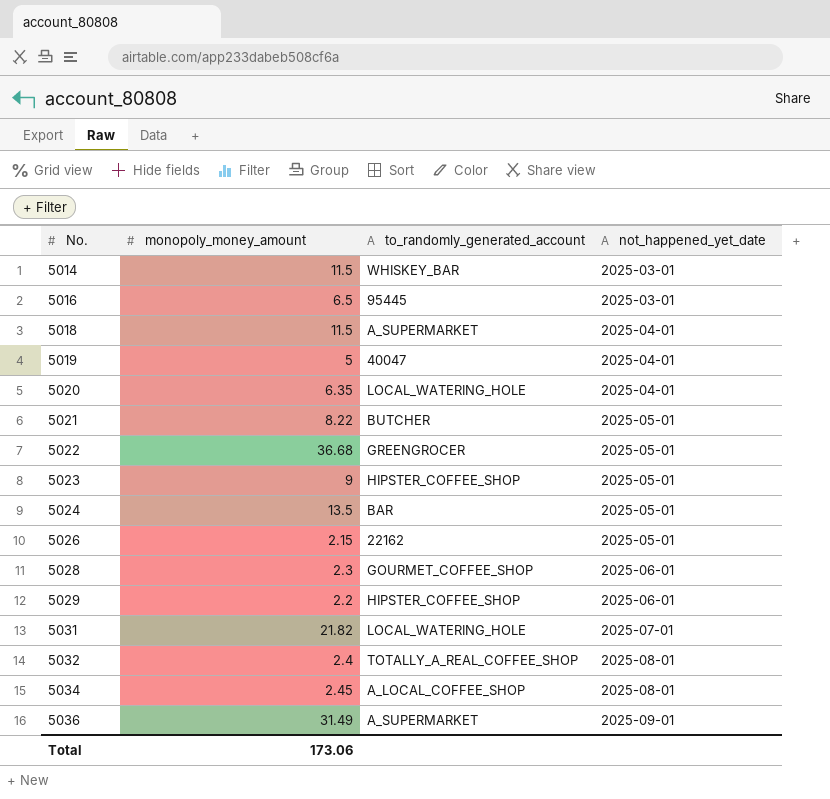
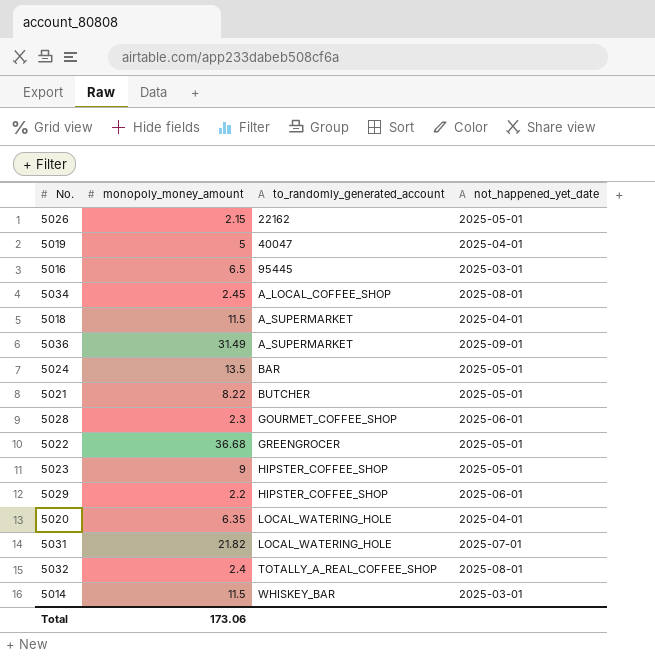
row order: No. ascending -> to_randomly_generated_account ascending

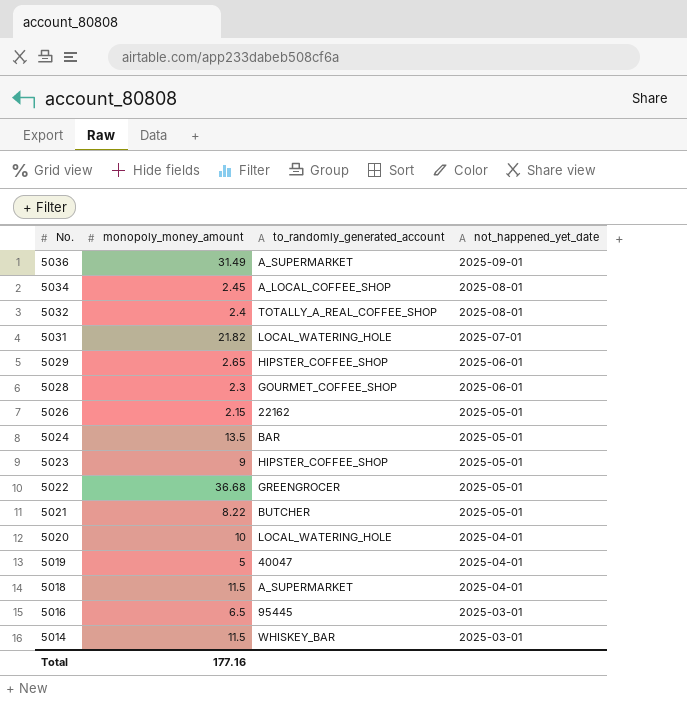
row order: to_randomly_generated_account ascending -> No. descending
5029 | monopoly_money_amount: 2.2 -> 2.65
5020 | monopoly_money_amount: 6.35 -> 10
Total | monopoly_money_amount: 173.06 -> 177.16

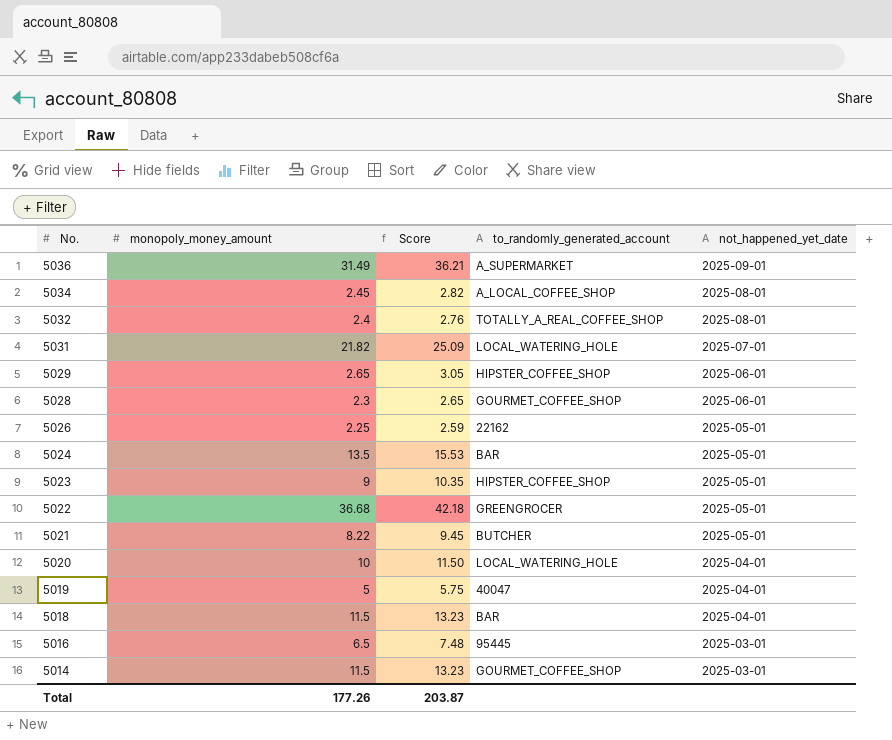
column Score | formula: none -> [monopoly_money_amount] * 1.15
5026 | monopoly_money_amount: 2.15 -> 2.25
5018 | to_randomly_generated_account: A_SUPERMARKET -> BAR
5014 | to_randomly_generated_account: WHISKEY_BAR -> GOURMET_COFFEE_SHOP
Total | monopoly_money_amount: 177.16 -> 177.26

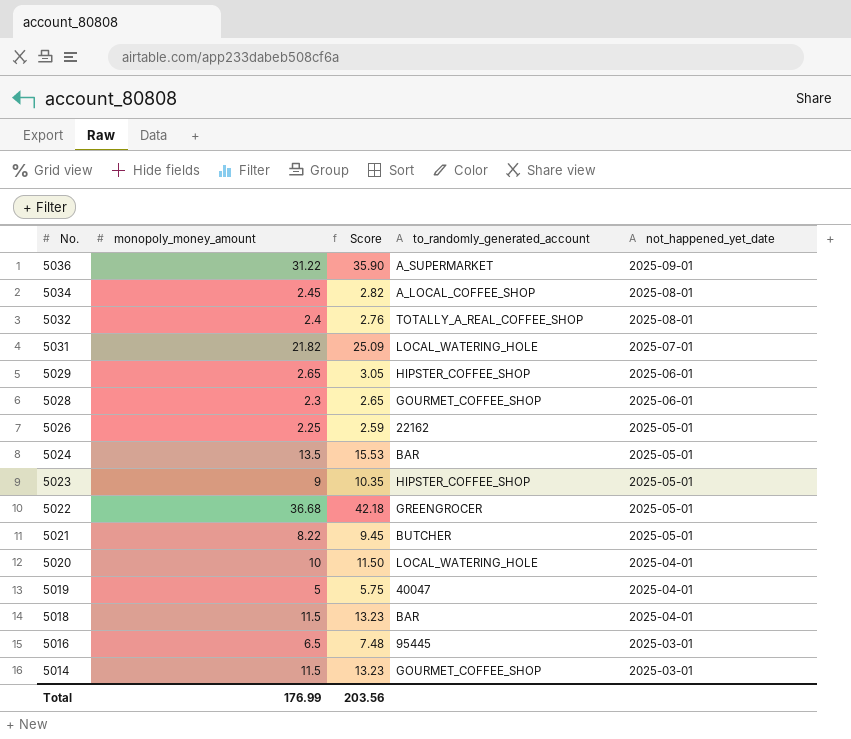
5036 | monopoly_money_amount: 31.49 -> 31.22
5036 | Score: 36.21 -> 35.90
Total | monopoly_money_amount: 177.26 -> 176.99
Total | Score: 203.87 -> 203.56

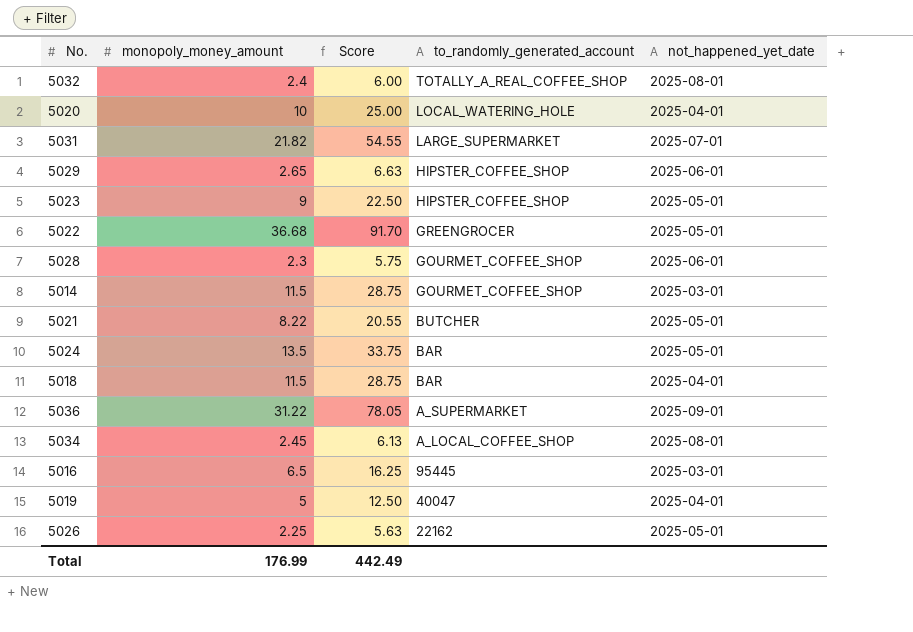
row order: No. descending -> to_randomly_generated_account descending
column Score | formula: [monopoly_money_amount] * 1.15 -> [monopoly_money_amount] * 2.5
5031 | to_randomly_generated_account: LOCAL_WATERING_HOLE -> LARGE_SUPERMARKET
Total | Score: 203.56 -> 442.49

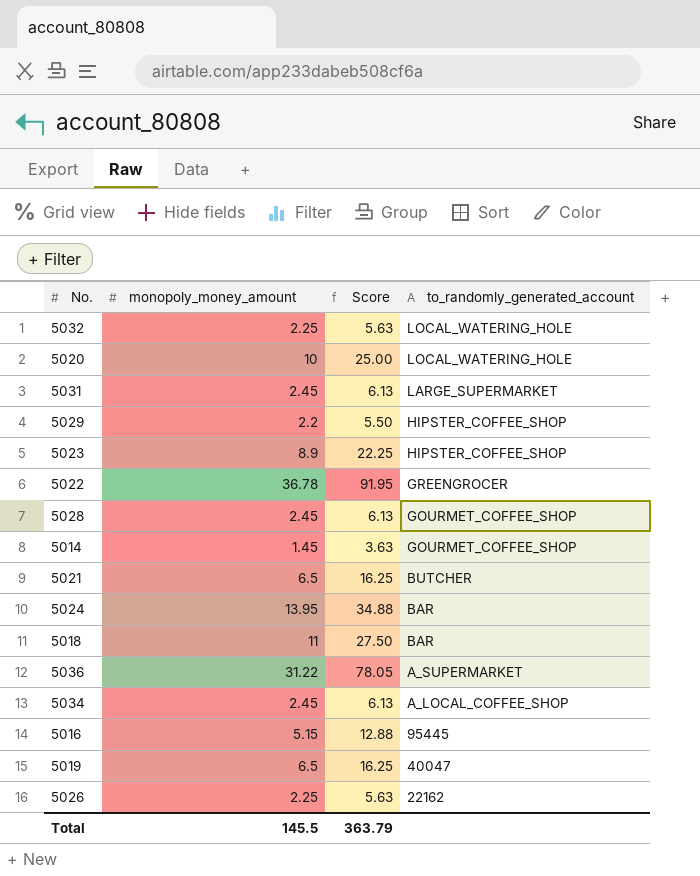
column not_happened_yet_date | position: 5 -> none
5032 | monopoly_money_amount: 2.4 -> 2.25
5032 | Score: 6.00 -> 5.63
5032 | to_randomly_generated_account: TOTALLY_A_REAL_COFFEE_SHOP -> LOCAL_WATERING_HOLE
5031 | monopoly_money_amount: 21.82 -> 2.45
5031 | Score: 54.55 -> 6.13
5029 | monopoly_money_amount: 2.65 -> 2.2
5029 | Score: 6.63 -> 5.50
5023 | monopoly_money_amount: 9 -> 8.9
5023 | Score: 22.50 -> 22.25
5022 | monopoly_money_amount: 36.68 -> 36.78
5022 | Score: 91.70 -> 91.95
5028 | monopoly_money_amount: 2.3 -> 2.45
5028 | Score: 5.75 -> 6.13
5014 | monopoly_money_amount: 11.5 -> 1.45
5014 | Score: 28.75 -> 3.63
5021 | monopoly_money_amount: 8.22 -> 6.5
5021 | Score: 20.55 -> 16.25
5024 | monopoly_money_amount: 13.5 -> 13.95
5024 | Score: 33.75 -> 34.88
5018 | monopoly_money_amount: 11.5 -> 11
5018 | Score: 28.75 -> 27.50
5016 | monopoly_money_amount: 6.5 -> 5.15
5016 | Score: 16.25 -> 12.88
5019 | monopoly_money_amount: 5 -> 6.5
5019 | Score: 12.50 -> 16.25
Total | monopoly_money_amount: 176.99 -> 145.5
Total | Score: 442.49 -> 363.79

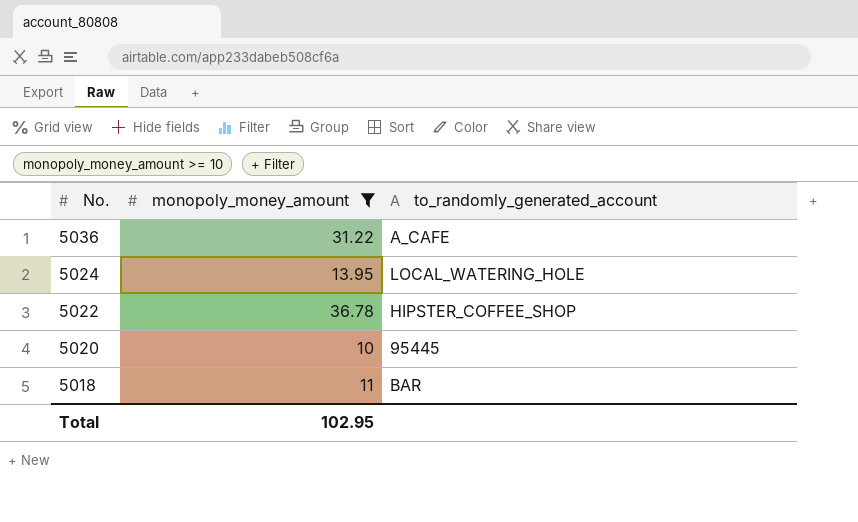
filter: none -> monopoly_money_amount >= 10
row order: to_randomly_generated_account descending -> No. descending
column Score | formula: [monopoly_money_amount] * 2.5 -> none
5036 | to_randomly_generated_account: A_SUPERMARKET -> A_CAFE
5024 | to_randomly_generated_account: BAR -> LOCAL_WATERING_HOLE
5022 | to_randomly_generated_account: GREENGROCER -> HIPSTER_COFFEE_SHOP
5020 | to_randomly_generated_account: LOCAL_WATERING_HOLE -> 95445
Total | monopoly_money_amount: 145.5 -> 102.95

